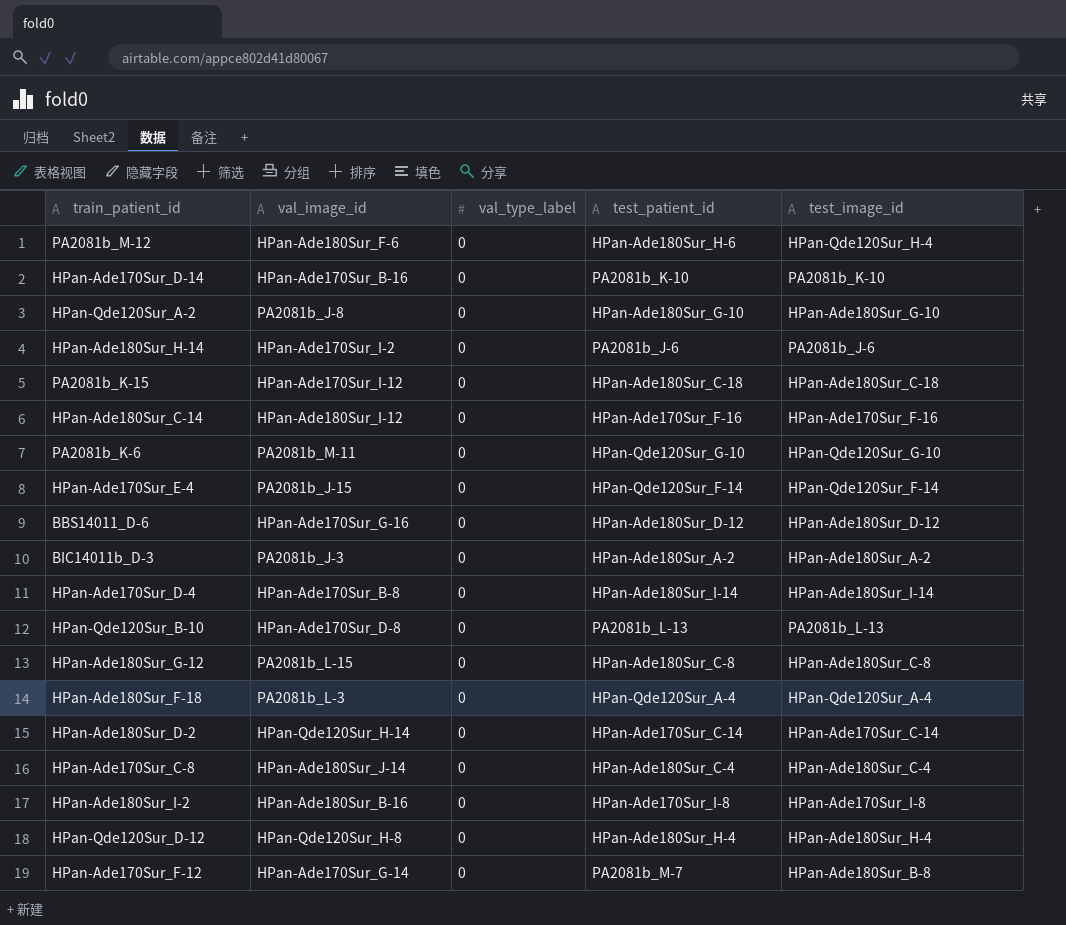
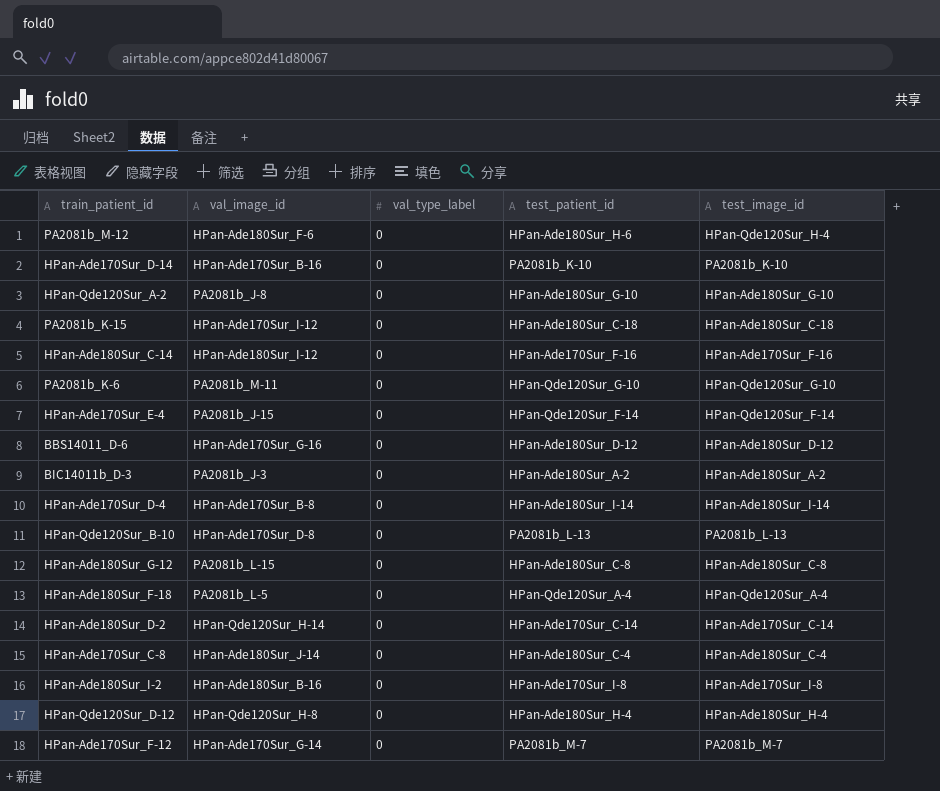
row HPan-Ade180Sur_H-14: HPan-Ade170Sur_I-2 | 0 | PA2081b_J-6 | PA2081b_J-6 -> none
HPan-Ade180Sur_F-18 | val_image_id: PA2081b_L-3 -> PA2081b_L-5
HPan-Ade170Sur_F-12 | test_image_id: HPan-Ade180Sur_B-8 -> PA2081b_M-7

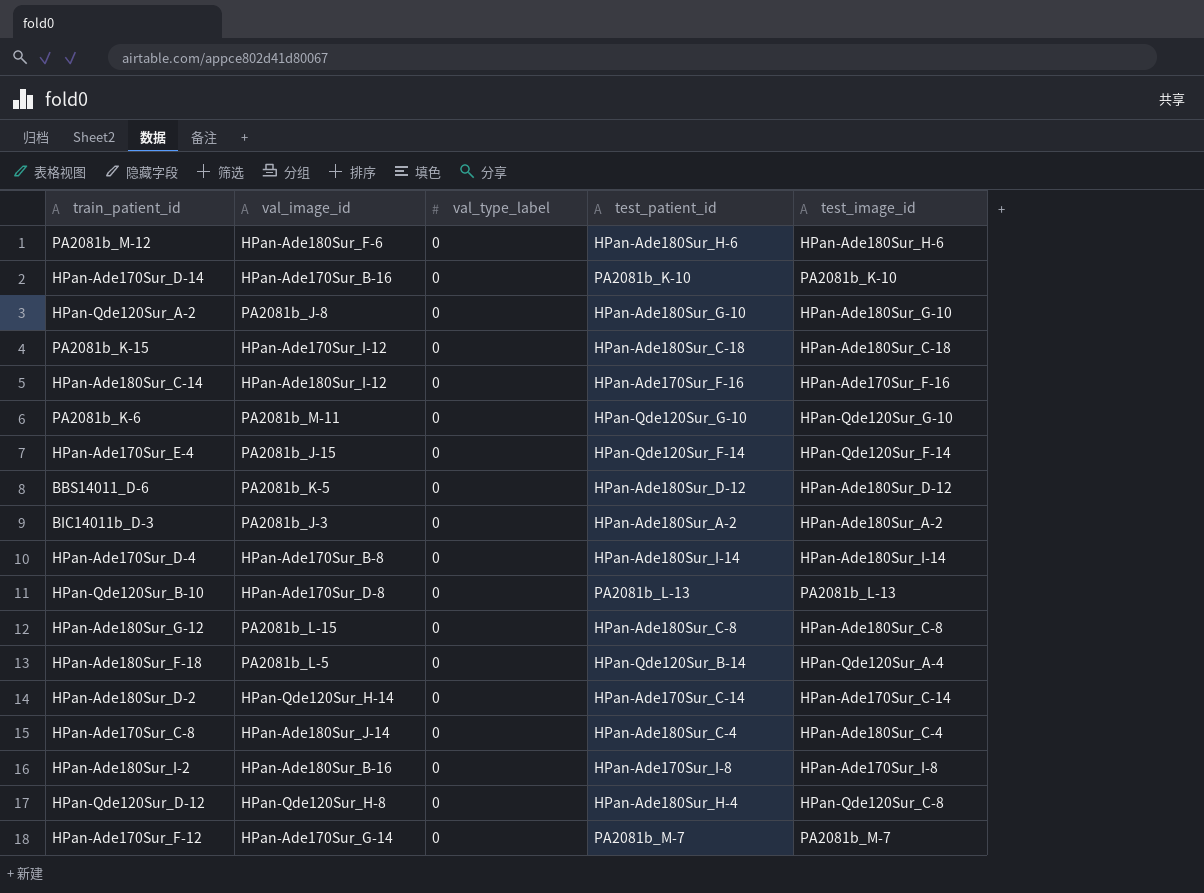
PA2081b_M-12 | test_image_id: HPan-Qde120Sur_H-4 -> HPan-Ade180Sur_H-6
BBS14011_D-6 | val_image_id: HPan-Ade170Sur_G-16 -> PA2081b_K-5
HPan-Ade180Sur_F-18 | test_patient_id: HPan-Qde120Sur_A-4 -> HPan-Qde120Sur_B-14
HPan-Qde120Sur_D-12 | test_image_id: HPan-Ade180Sur_H-4 -> HPan-Qde120Sur_C-8

